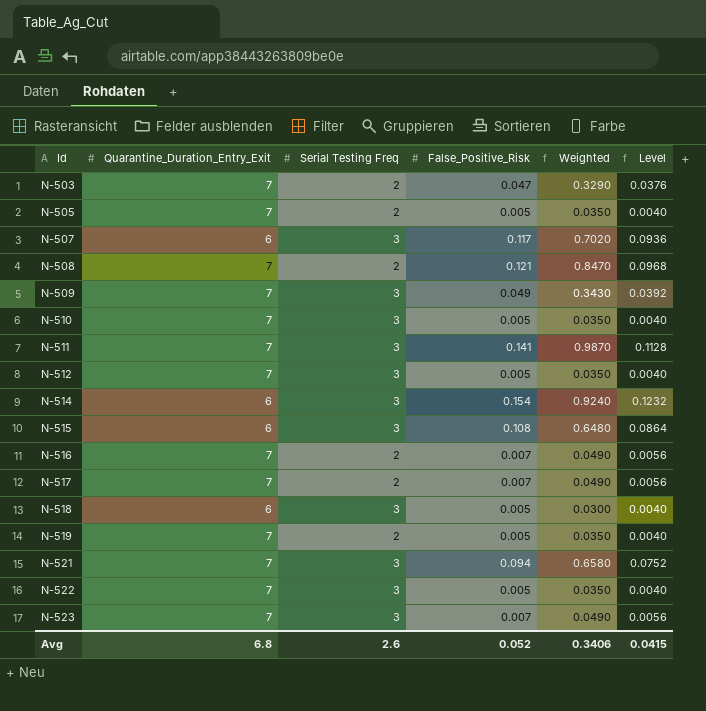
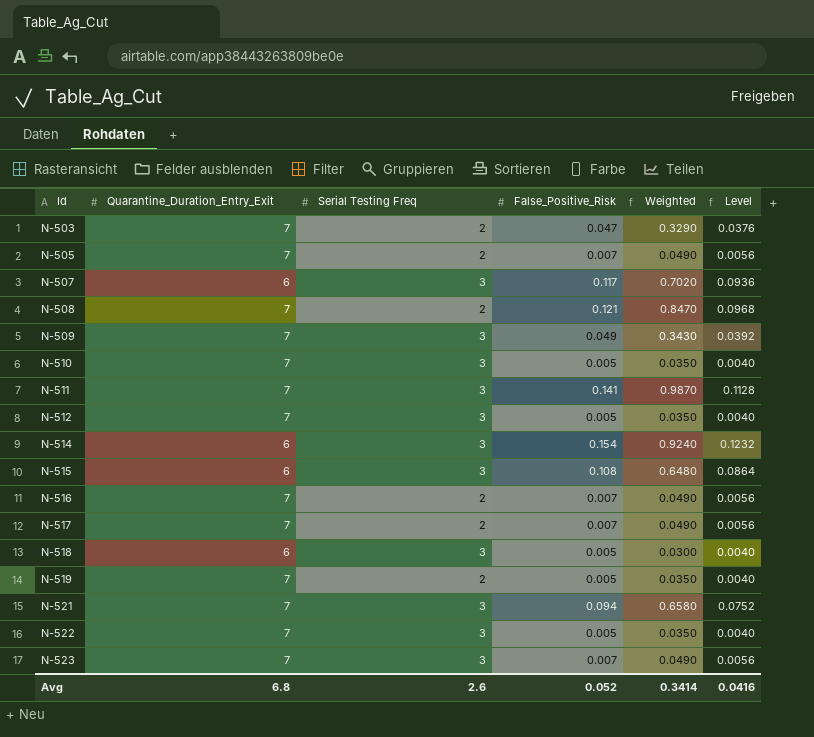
N-505 | False_Positive_Risk: 0.005 -> 0.007
N-505 | Weighted: 0.0350 -> 0.0490
N-505 | Level: 0.0040 -> 0.0056
Avg | Weighted: 0.3406 -> 0.3414
Avg | Level: 0.0415 -> 0.0416

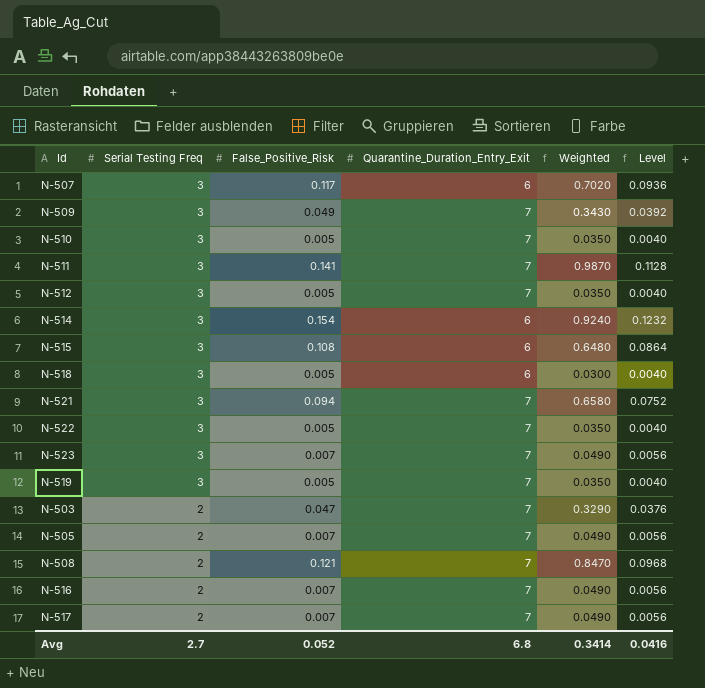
row order: Id ascending -> Serial Testing Freq descending
column Quarantine_Duration_Entry_Exit | position: 2 -> 4
N-519 | Serial Testing Freq: 2 -> 3
Avg | Serial Testing Freq: 2.6 -> 2.7

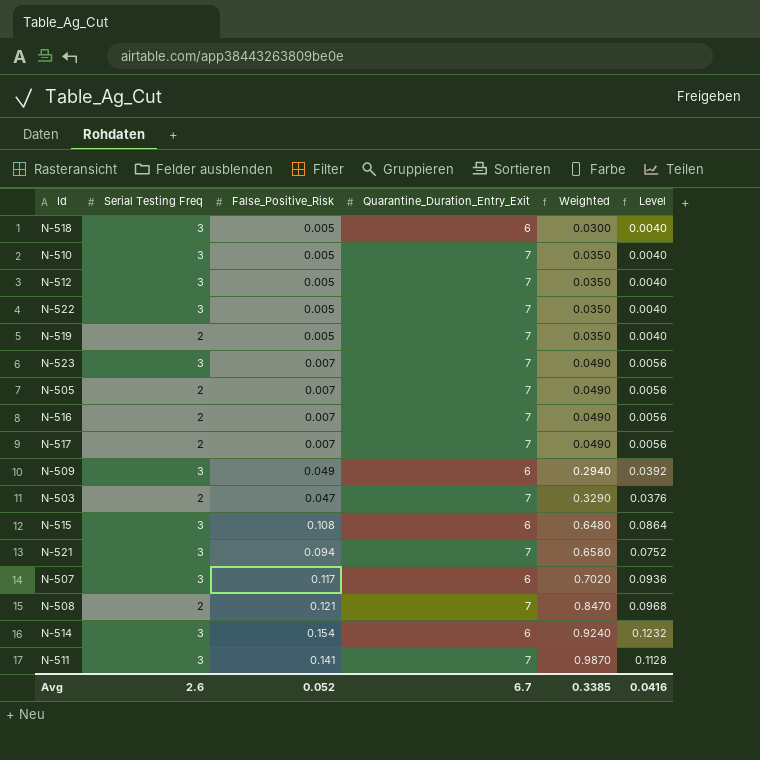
row order: Serial Testing Freq descending -> Weighted ascending
N-519 | Serial Testing Freq: 3 -> 2
N-509 | Quarantine_Duration_Entry_Exit: 7 -> 6
N-509 | Weighted: 0.3430 -> 0.2940
Avg | Serial Testing Freq: 2.7 -> 2.6
Avg | Quarantine_Duration_Entry_Exit: 6.8 -> 6.7
Avg | Weighted: 0.3414 -> 0.3385

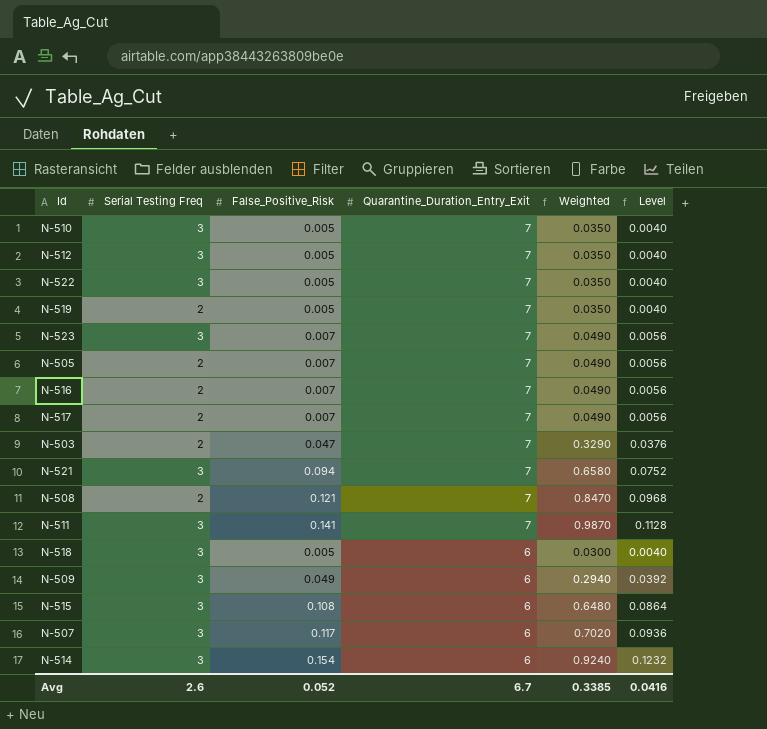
row order: Weighted ascending -> Quarantine_Duration_Entry_Exit descending

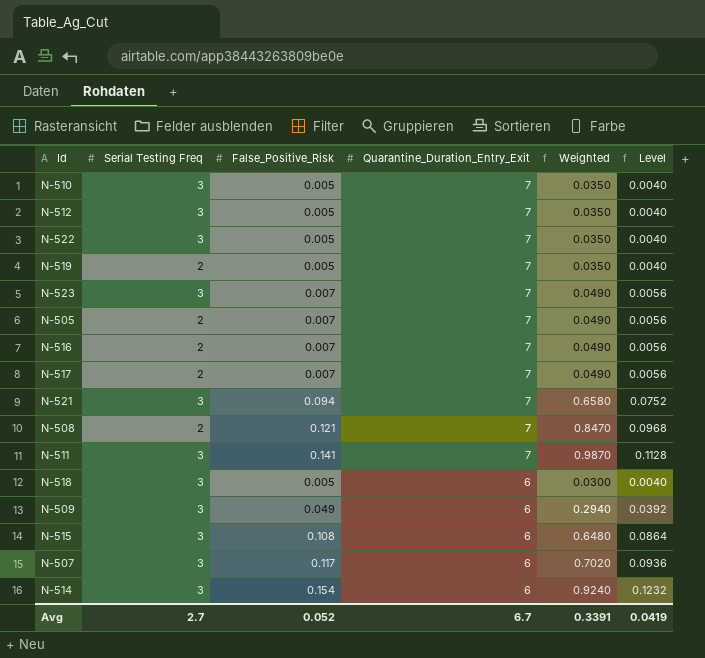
row N-503: 2 | 0.047 | 7 | 0.3290 | 0.0376 -> none
Avg | Serial Testing Freq: 2.6 -> 2.7
Avg | Weighted: 0.3385 -> 0.3391
Avg | Level: 0.0416 -> 0.0419

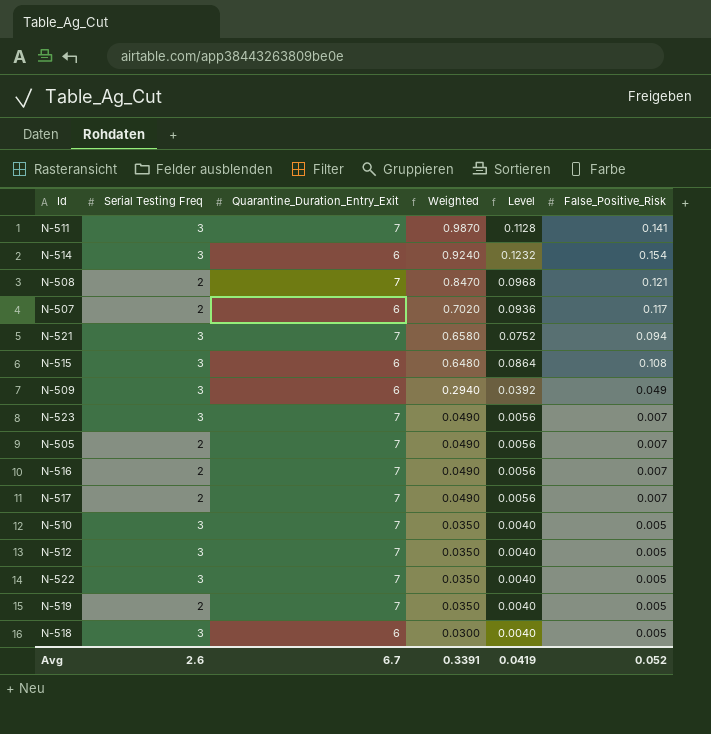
row order: Quarantine_Duration_Entry_Exit descending -> Weighted descending
column False_Positive_Risk | position: 3 -> 6
N-507 | Serial Testing Freq: 3 -> 2
Avg | Serial Testing Freq: 2.7 -> 2.6

